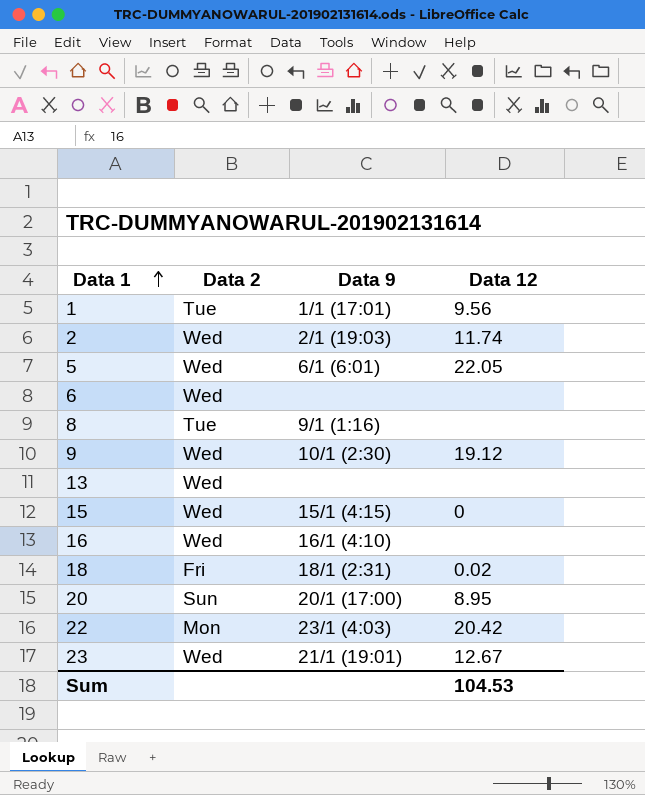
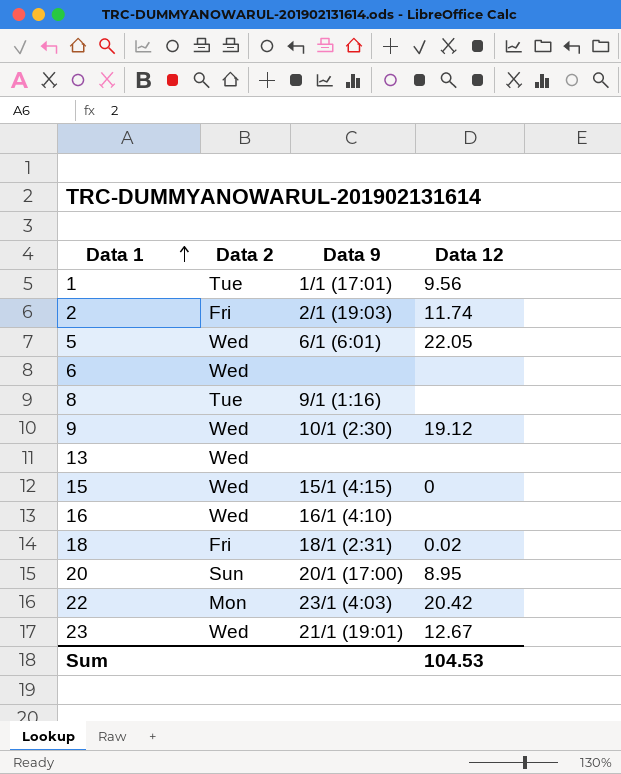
2 | Data 2: Wed -> Fri

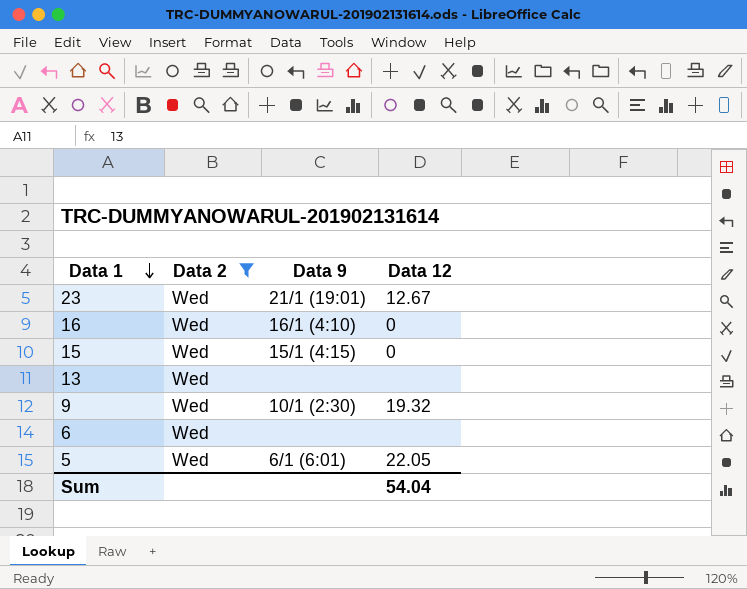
filter: none -> Data 2 = Wed
row order: Data 1 ascending -> Data 1 descending
16 | Data 12: none -> 0
9 | Data 12: 19.12 -> 19.32
Sum | Data 12: 104.53 -> 54.04

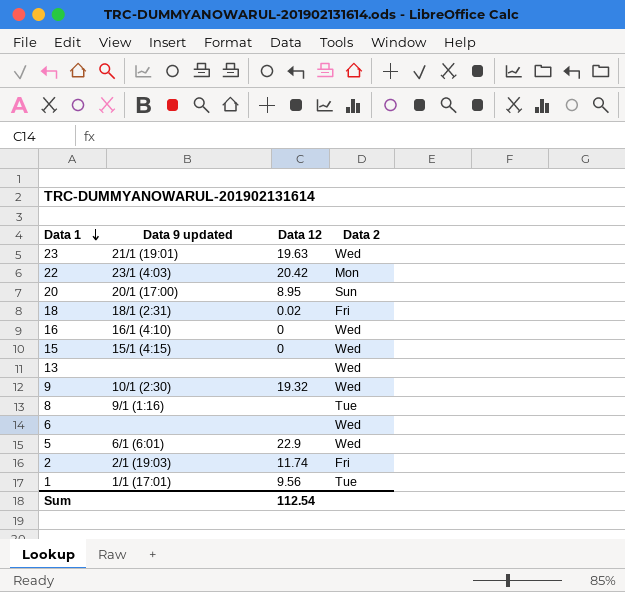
filter: Data 2 = Wed -> none
column name: Data 9 -> Data 9 updated
column Data 2 | position: 2 -> 4
23 | Data 12: 12.67 -> 19.63
5 | Data 12: 22.05 -> 22.9
Sum | Data 12: 54.04 -> 112.54

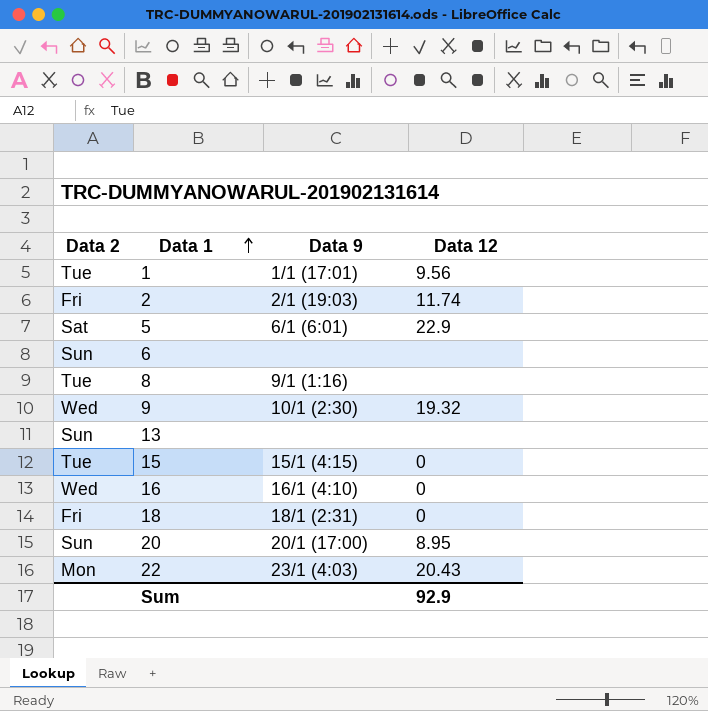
row order: Data 1 descending -> Data 1 ascending
column Data 2 | position: 4 -> 1
column name: Data 9 updated -> Data 9
row 23: 21/1 (19:01) | 19.63 | Wed -> none
5 | Data 2: Wed -> Sat
6 | Data 2: Wed -> Sun
13 | Data 2: Wed -> Sun
15 | Data 2: Wed -> Tue
18 | Data 12: 0.02 -> 0
22 | Data 12: 20.42 -> 20.43
Sum | Data 12: 112.54 -> 92.9

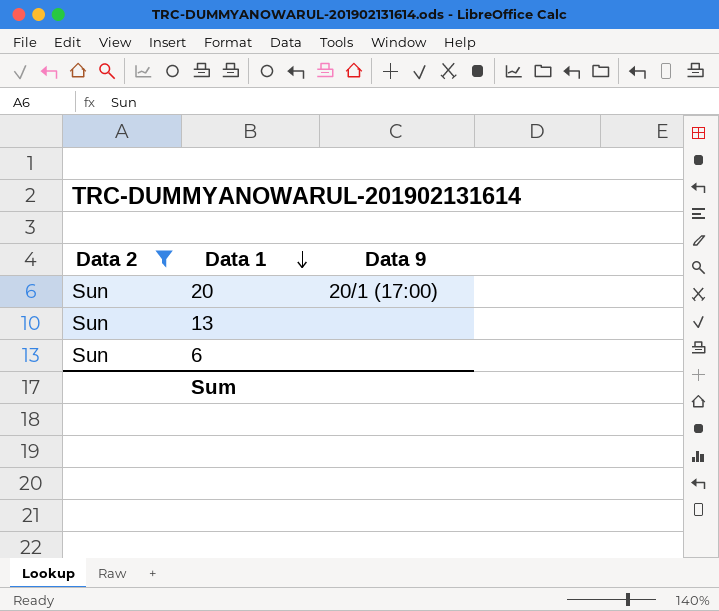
filter: none -> Data 2 = Sun
row order: Data 1 ascending -> Data 1 descending
column Data 12 | position: 4 -> none

